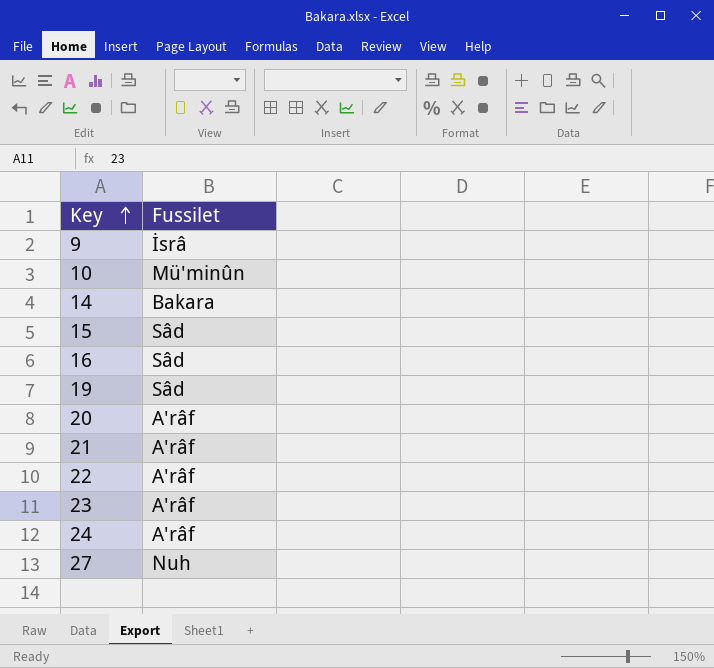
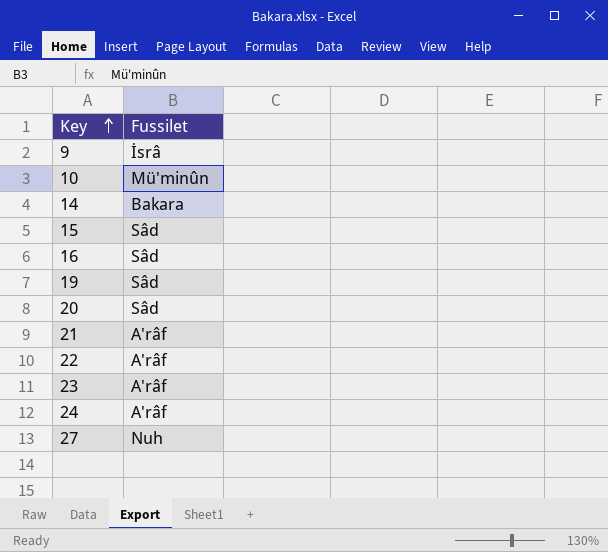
20 | Fussilet: A'râf -> Sâd

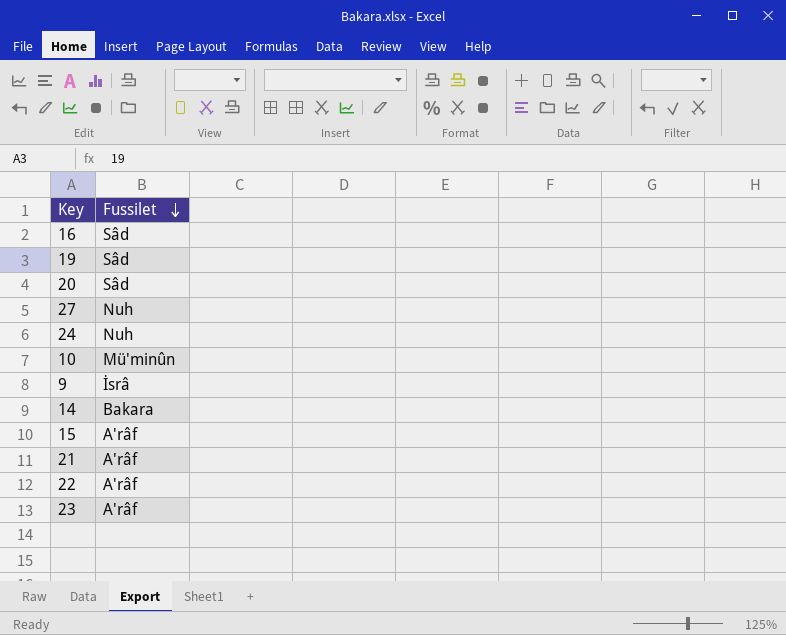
row order: Key ascending -> Fussilet descending
24 | Fussilet: A'râf -> Nuh
15 | Fussilet: Sâd -> A'râf

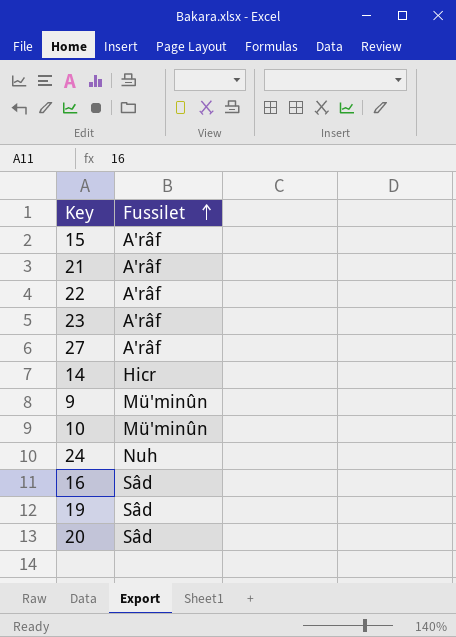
row order: Fussilet descending -> Fussilet ascending
27 | Fussilet: Nuh -> A'râf
14 | Fussilet: Bakara -> Hicr
9 | Fussilet: İsrâ -> Mü'minûn

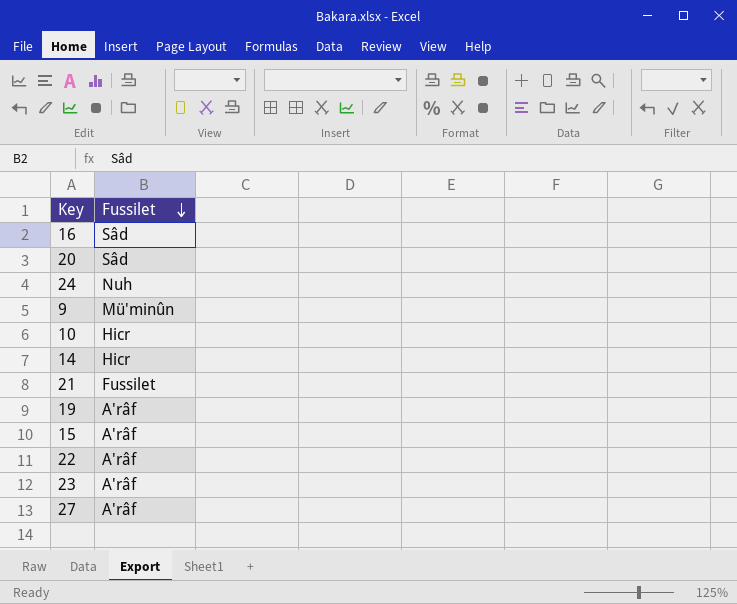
row order: Fussilet ascending -> Fussilet descending
10 | Fussilet: Mü'minûn -> Hicr
21 | Fussilet: A'râf -> Fussilet
19 | Fussilet: Sâd -> A'râf

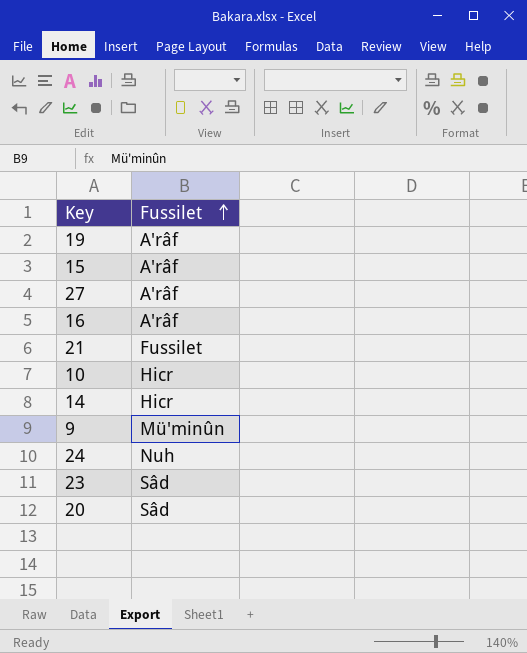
row order: Fussilet descending -> Fussilet ascending
row 22: A'râf -> none
16 | Fussilet: Sâd -> A'râf
23 | Fussilet: A'râf -> Sâd

